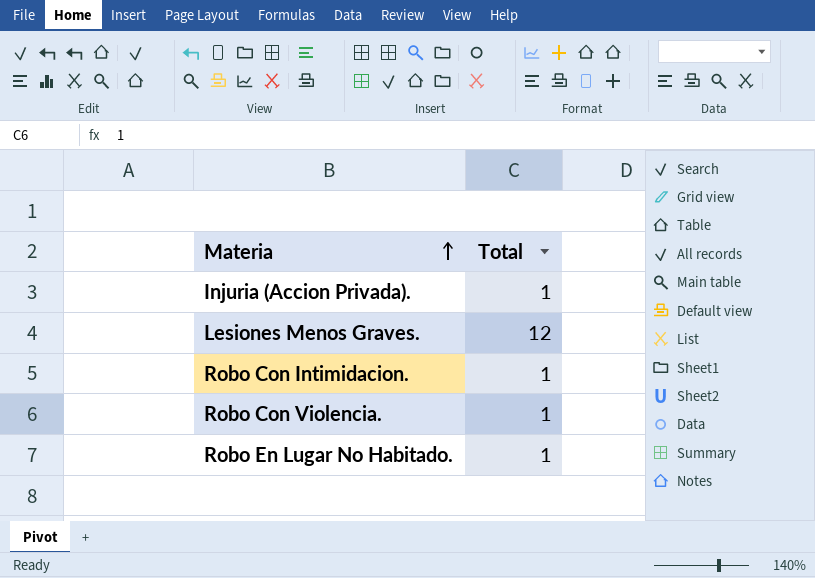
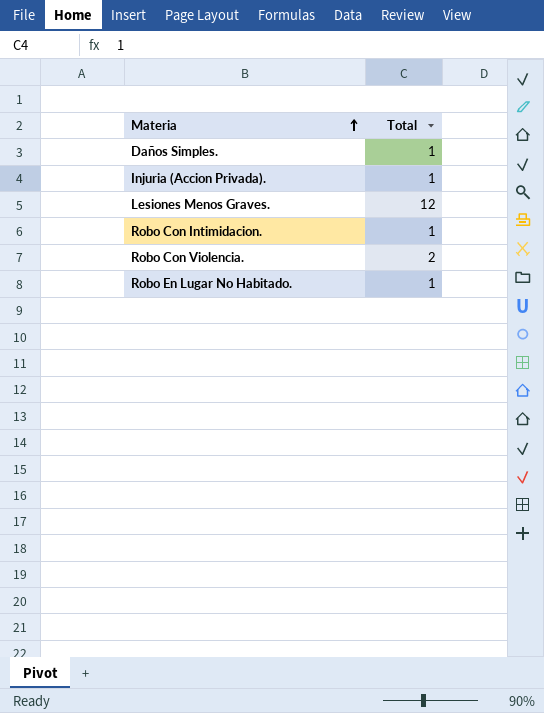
row Daños Simples.: none -> 1
Robo Con Violencia. | Total: 1 -> 2

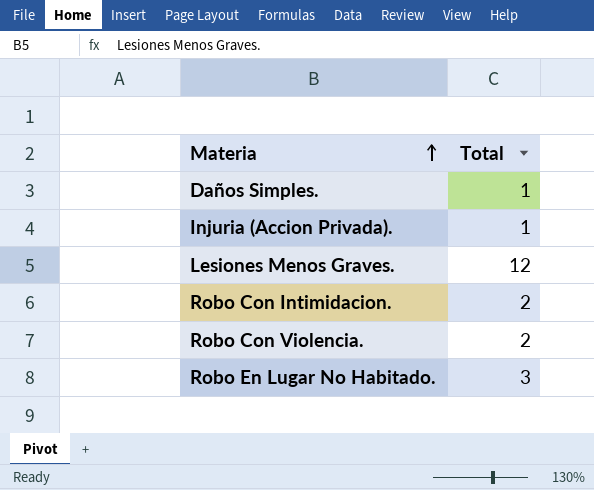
Robo Con Intimidacion. | Total: 1 -> 2
Robo En Lugar No Habitado. | Total: 1 -> 3

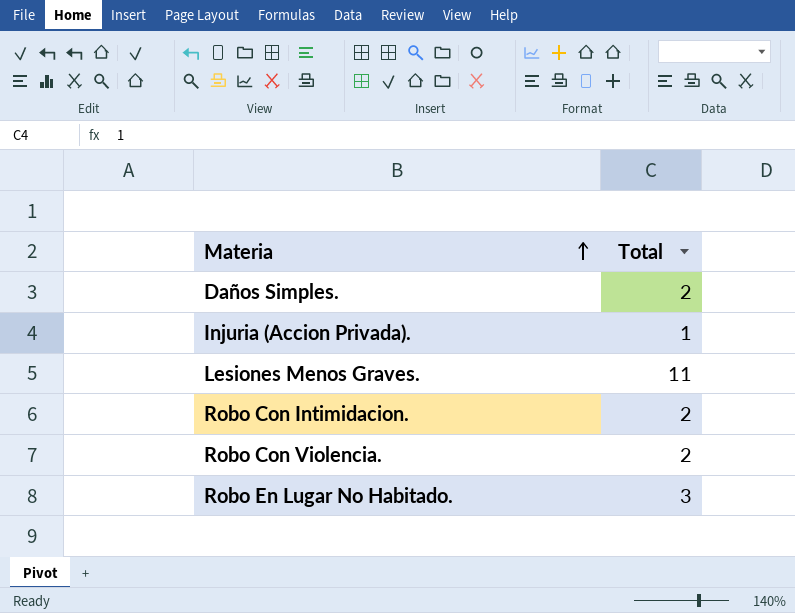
Daños Simples. | Total: 1 -> 2
Lesiones Menos Graves. | Total: 12 -> 11

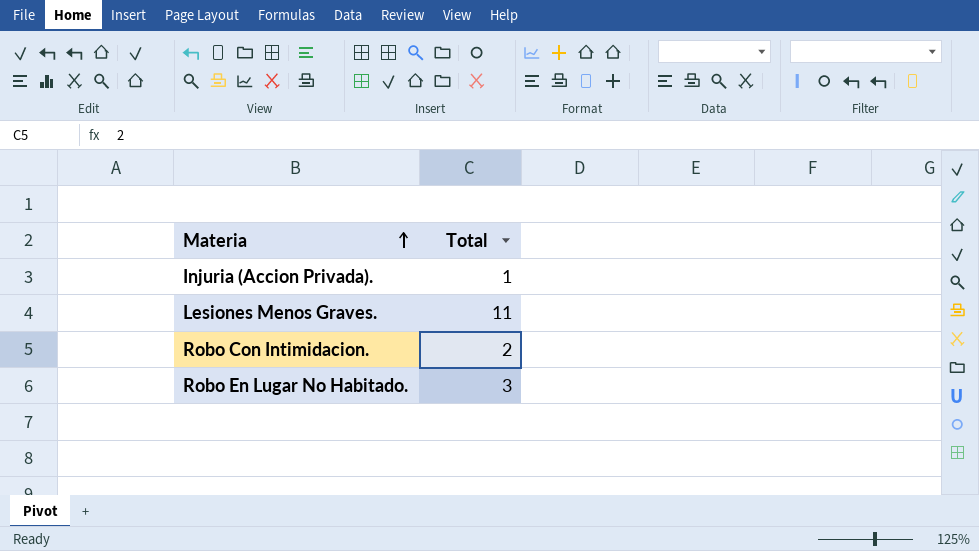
row Daños Simples.: 2 -> none
row Robo Con Violencia.: 2 -> none

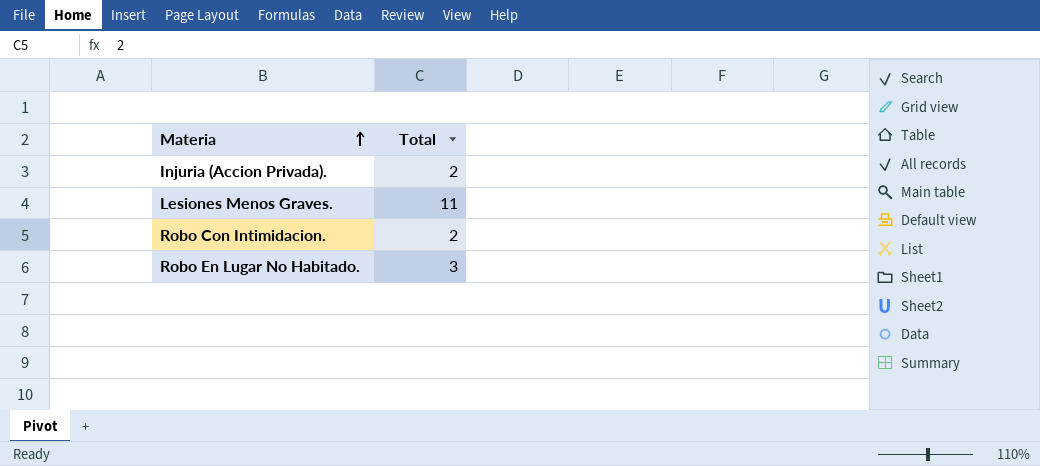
Injuria (Accion Privada). | Total: 1 -> 2

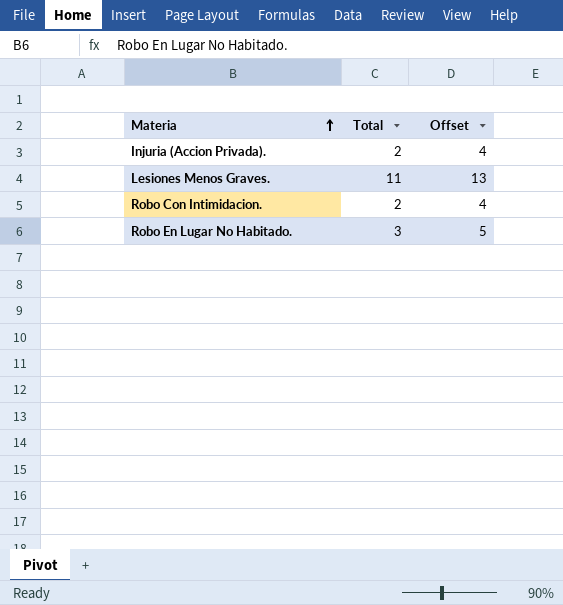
column Offset | formula: none -> [Total] + 2

